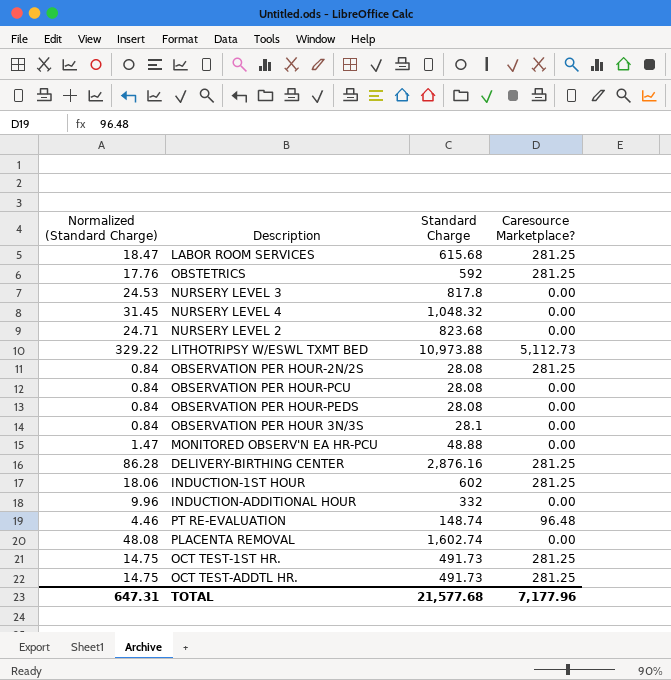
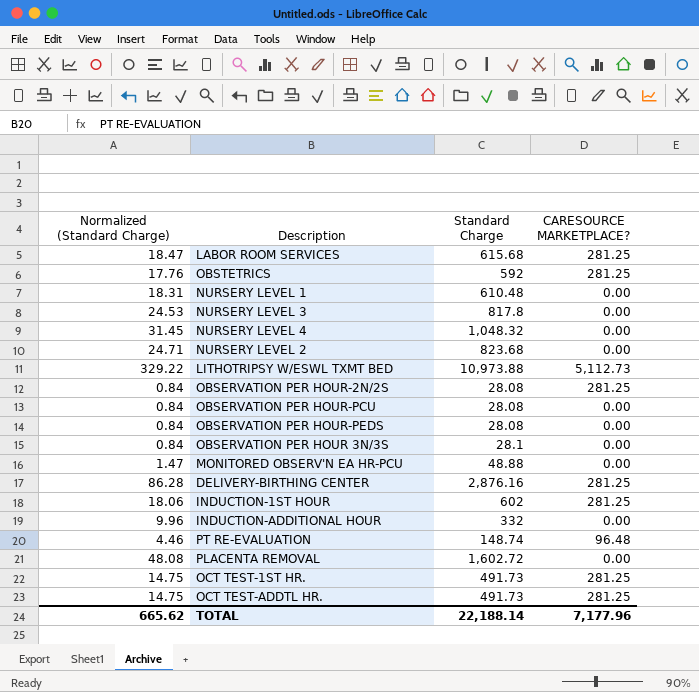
column name: Caresource Marketplace? -> CARESOURCE MARKETPLACE?
row NURSERY LEVEL 1: none -> 18.31 | 610.48 | 0.00
PLACENTA REMOVAL | Standard Charge: 1,602.74 -> 1,602.72
TOTAL | Normalized (Standard Charge): 647.31 -> 665.62
TOTAL | Standard Charge: 21,577.68 -> 22,188.14

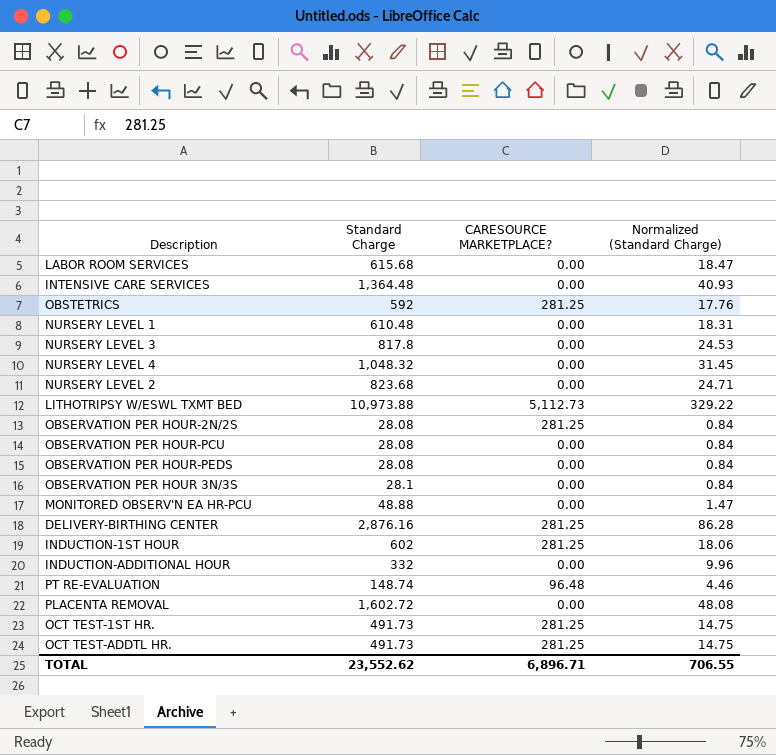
column Normalized (Standard Charge) | position: 1 -> 4
LABOR ROOM SERVICES | CARESOURCE MARKETPLACE?: 281.25 -> 0.00
row INTENSIVE CARE SERVICES: none -> 1,364.48 | 0.00 | 40.93
TOTAL | Standard Charge: 22,188.14 -> 23,552.62
TOTAL | CARESOURCE MARKETPLACE?: 7,177.96 -> 6,896.71
TOTAL | Normalized (Standard Charge): 665.62 -> 706.55

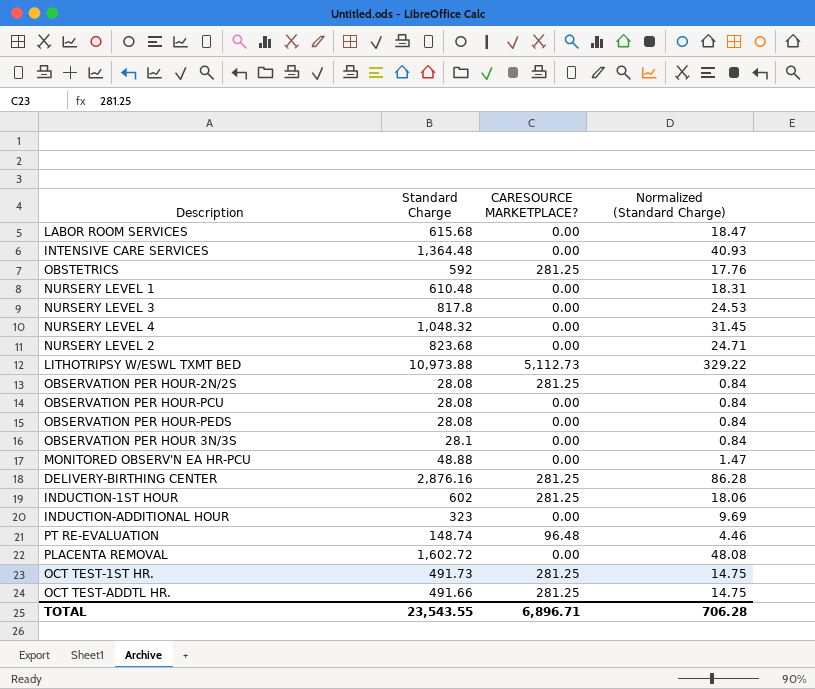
INDUCTION-ADDITIONAL HOUR | Standard Charge: 332 -> 323
INDUCTION-ADDITIONAL HOUR | Normalized (Standard Charge): 9.96 -> 9.69
OCT TEST-ADDTL HR. | Standard Charge: 491.73 -> 491.66
TOTAL | Standard Charge: 23,552.62 -> 23,543.55
TOTAL | Normalized (Standard Charge): 706.55 -> 706.28

